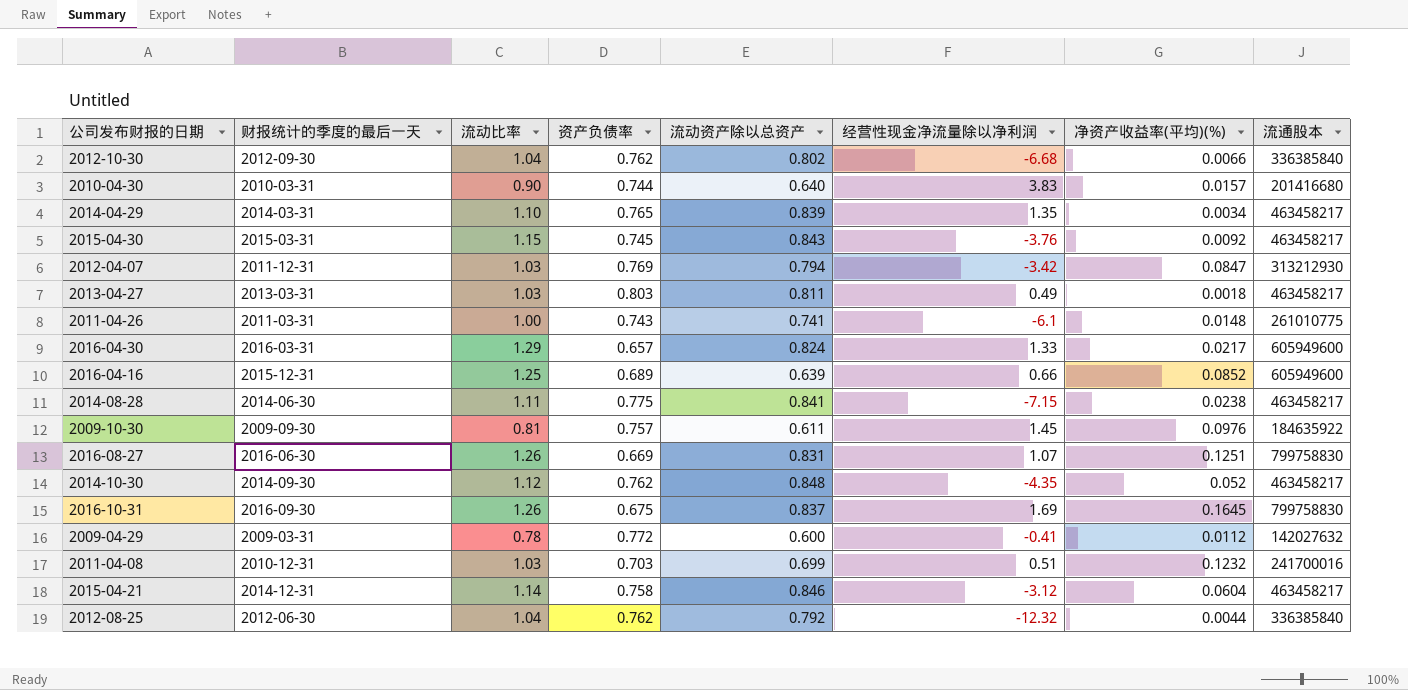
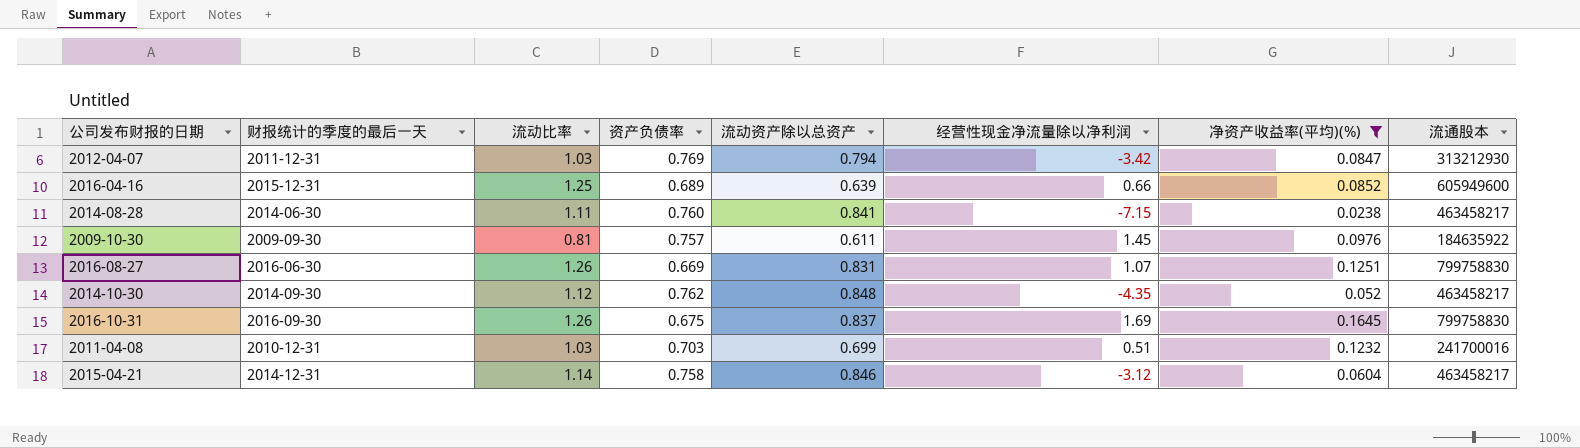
filter: none -> 净资产收益率(平均)(%) >= 0.0238
2014-08-28 | 资产负债率: 0.775 -> 0.760

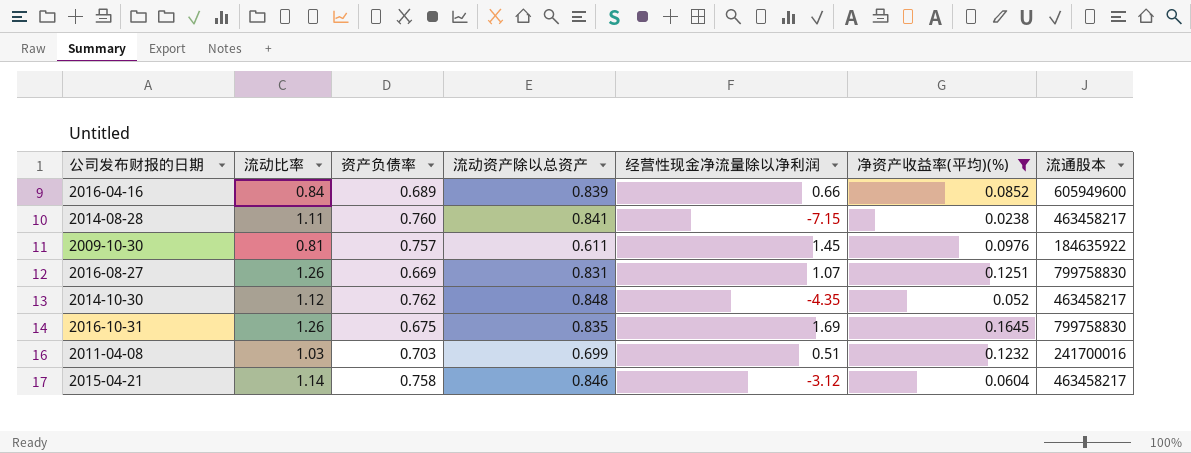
column 财报统计的季度的最后一天 | position: 2 -> none
row 2012-04-07: 2011-12-31 | 1.03 | 0.769 | 0.794 | -3.42 | 0.0847 | 313212930 -> none
2016-04-16 | 流动比率: 1.25 -> 0.84
2016-04-16 | 流动资产除以总资产: 0.639 -> 0.839
2016-10-31 | 流动资产除以总资产: 0.837 -> 0.835

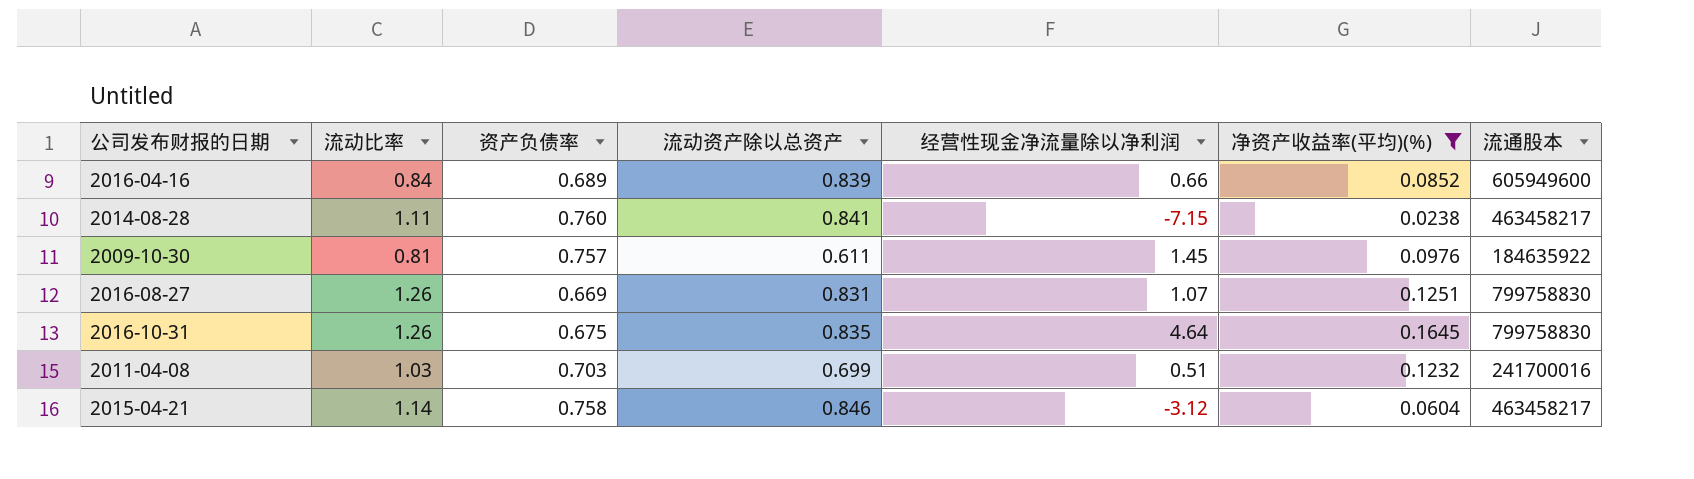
row 2014-10-30: 1.12 | 0.762 | 0.848 | -4.35 | 0.052 | 463458217 -> none
2016-10-31 | 经营性现金净流量除以净利润: 1.69 -> 4.64

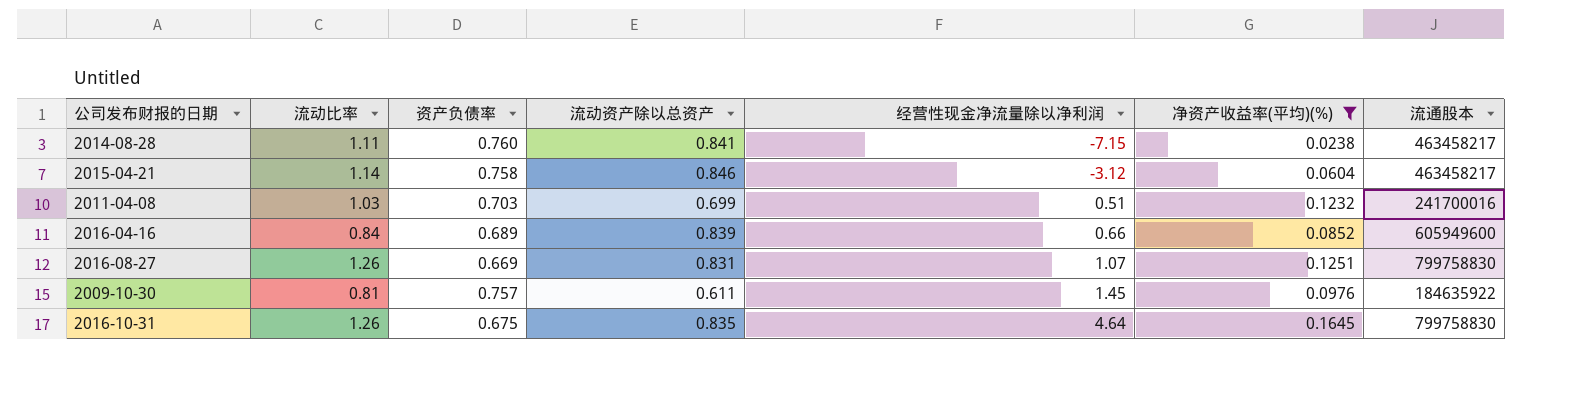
row order: none -> 经营性现金净流量除以净利润 ascending

